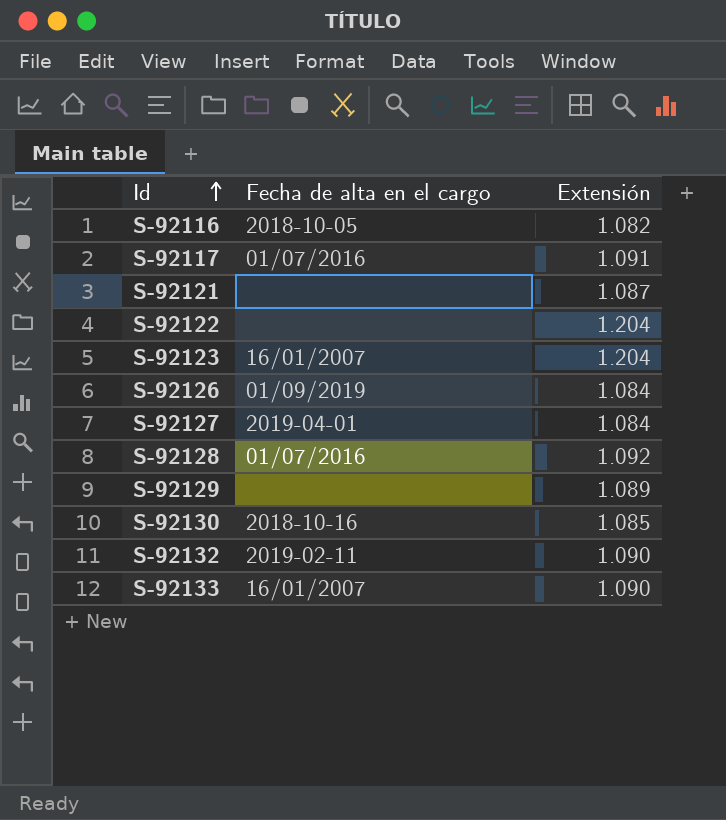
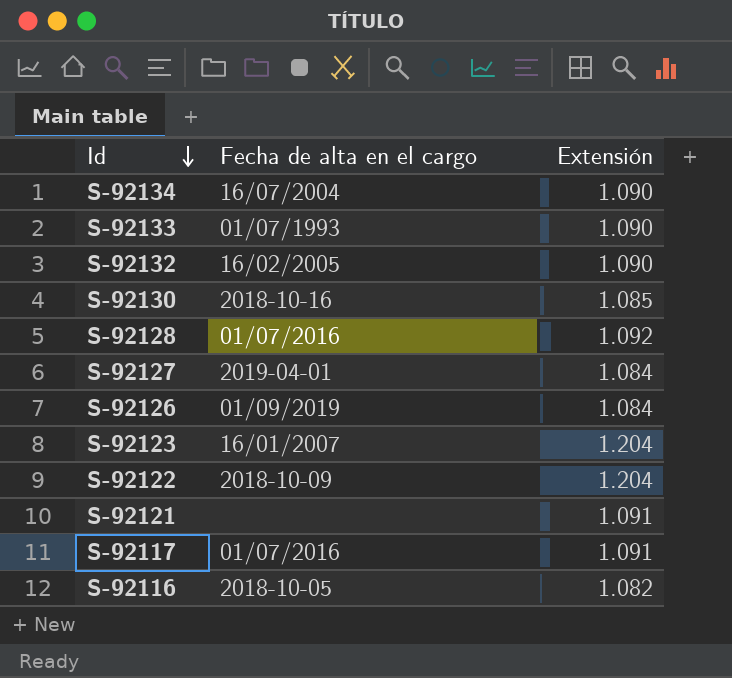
row order: Id ascending -> Id descending
row S-92129: none | 1.089 -> none
row S-92134: none -> 16/07/2004 | 1.090
S-92133 | Fecha de alta en el cargo: 16/01/2007 -> 01/07/1993
S-92132 | Fecha de alta en el cargo: 2019-02-11 -> 16/02/2005
S-92122 | Fecha de alta en el cargo: none -> 2018-10-09
S-92121 | Extensión: 1.087 -> 1.091

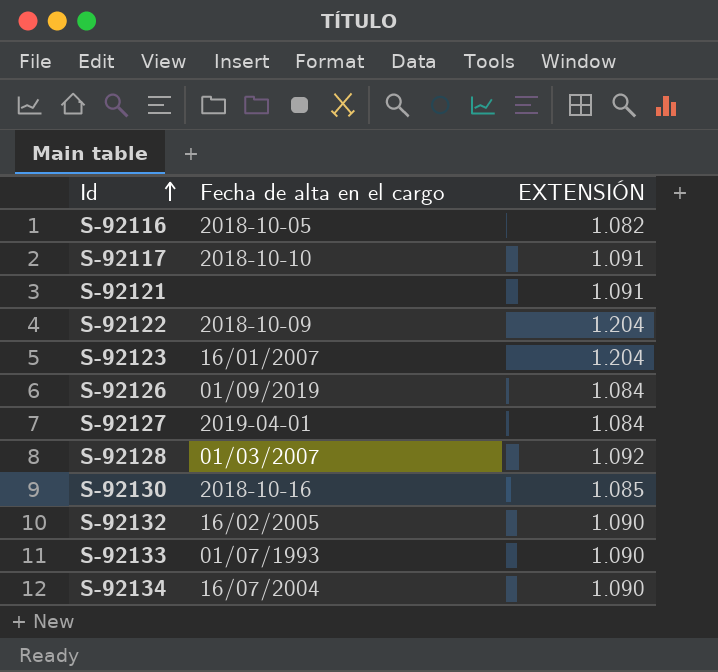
row order: Id descending -> Id ascending
column name: Extensión -> EXTENSIÓN
S-92117 | Fecha de alta en el cargo: 01/07/2016 -> 2018-10-10
S-92128 | Fecha de alta en el cargo: 01/07/2016 -> 01/03/2007

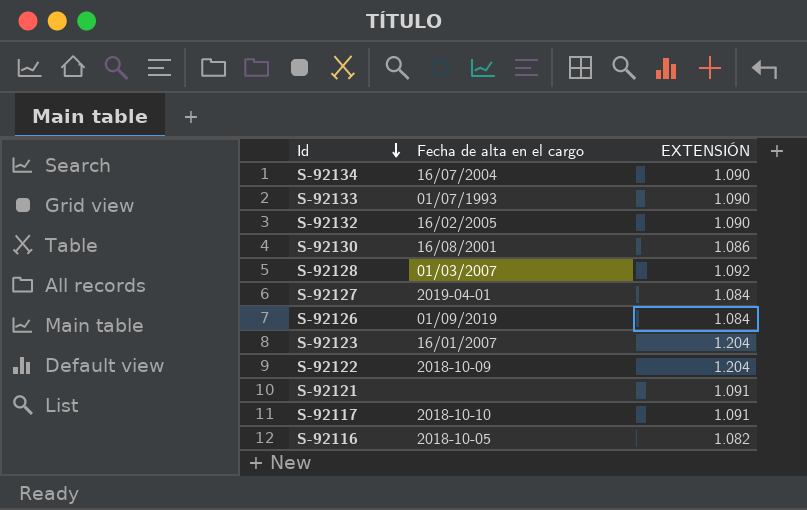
row order: Id ascending -> Id descending
S-92130 | Fecha de alta en el cargo: 2018-10-16 -> 16/08/2001
S-92130 | EXTENSIÓN: 1.085 -> 1.086

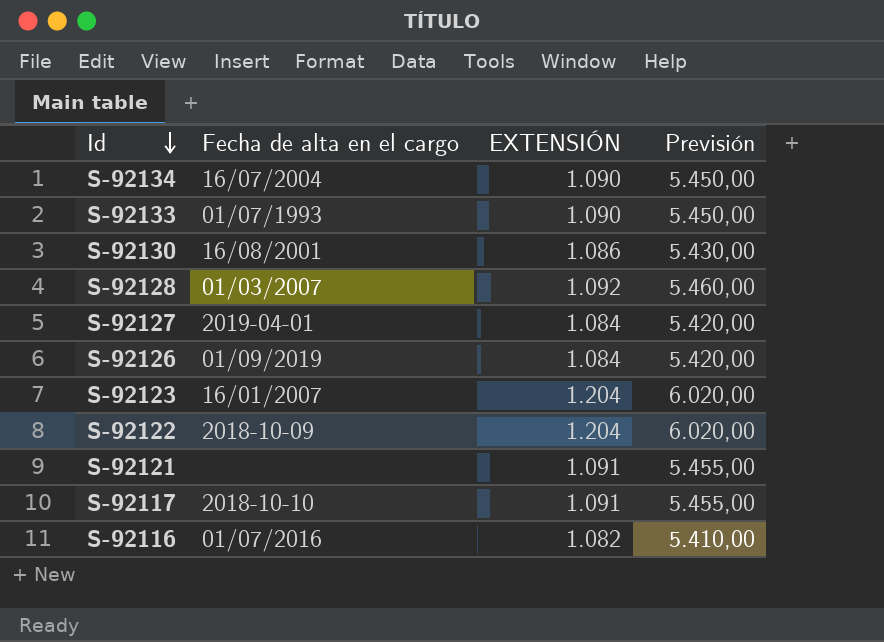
column Previsión | formula: none -> [EXTENSIÓN] * 5
row S-92132: 16/02/2005 | 1.090 -> none
S-92116 | Fecha de alta en el cargo: 2018-10-05 -> 01/07/2016

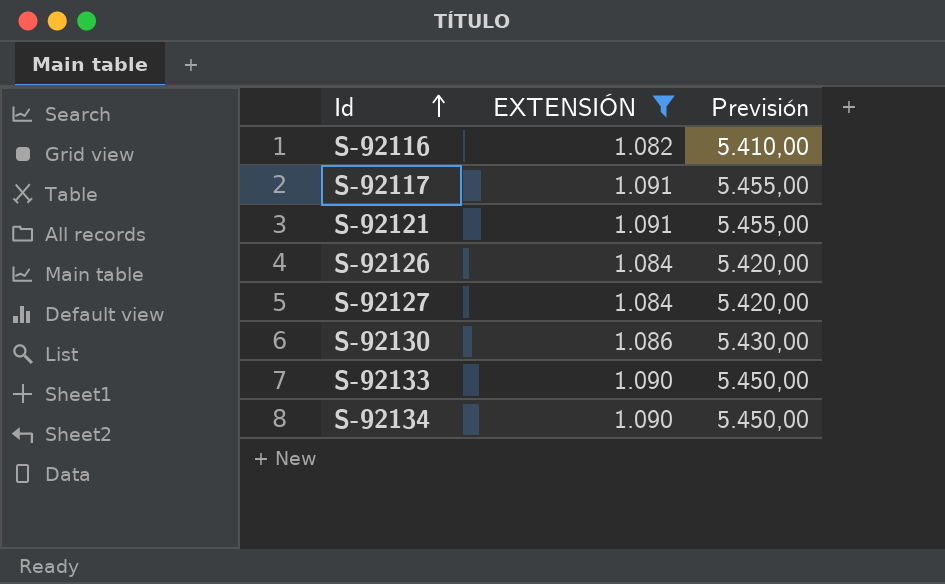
filter: none -> EXTENSIÓN <= 1.091
row order: Id descending -> Id ascending
column Fecha de alta en el cargo | position: 2 -> none

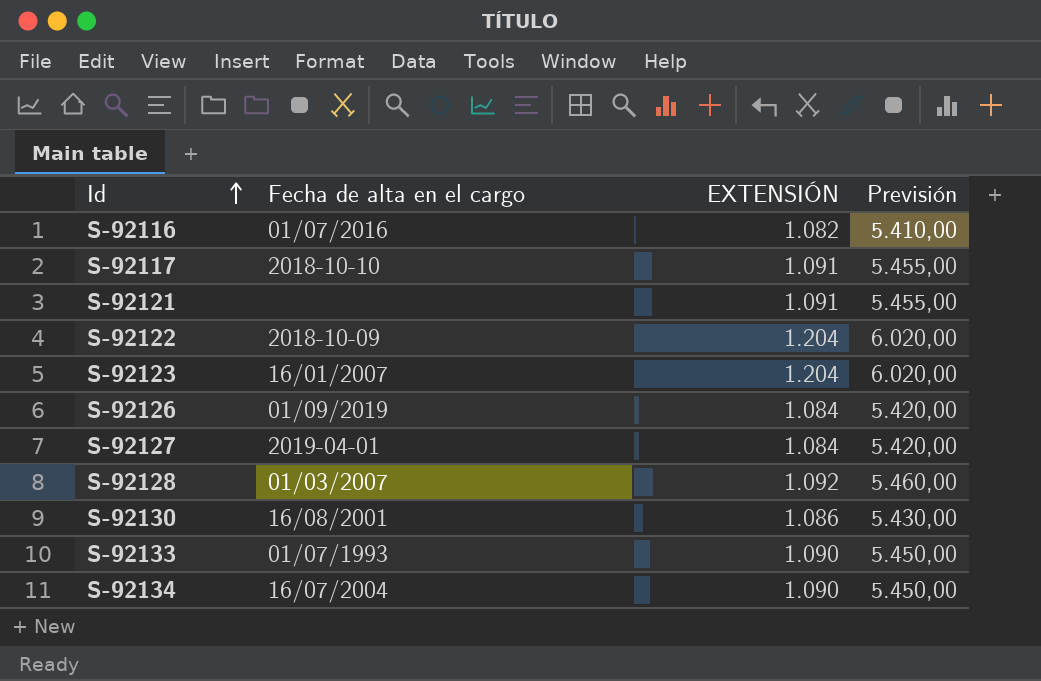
filter: EXTENSIÓN <= 1.091 -> none
column Fecha de alta en el cargo | position: none -> 2

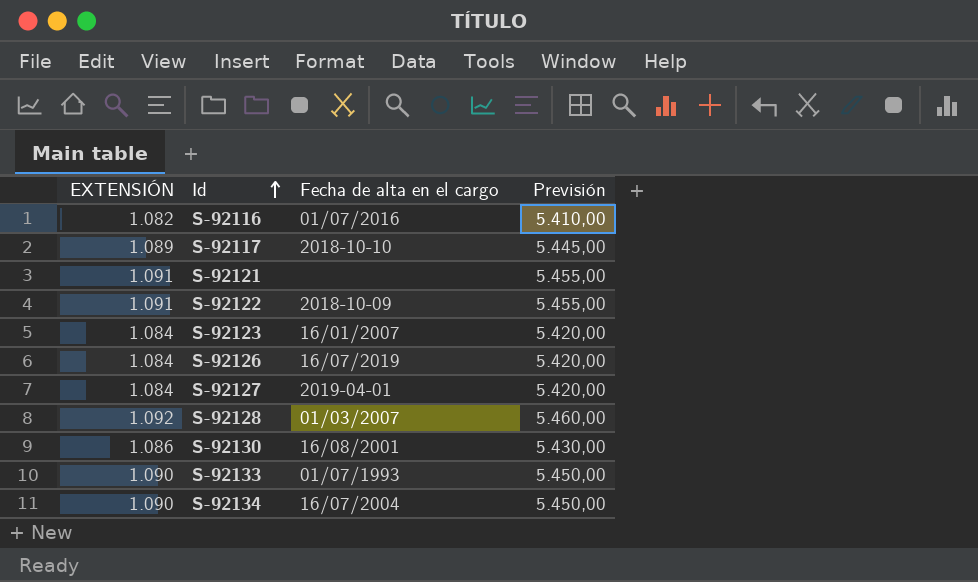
column EXTENSIÓN | position: 3 -> 1
S-92117 | EXTENSIÓN: 1.091 -> 1.089
S-92117 | Previsión: 5.455,00 -> 5.445,00
S-92122 | EXTENSIÓN: 1.204 -> 1.091
S-92122 | Previsión: 6.020,00 -> 5.455,00
S-92123 | EXTENSIÓN: 1.204 -> 1.084
S-92123 | Previsión: 6.020,00 -> 5.420,00
S-92126 | Fecha de alta en el cargo: 01/09/2019 -> 16/07/2019

